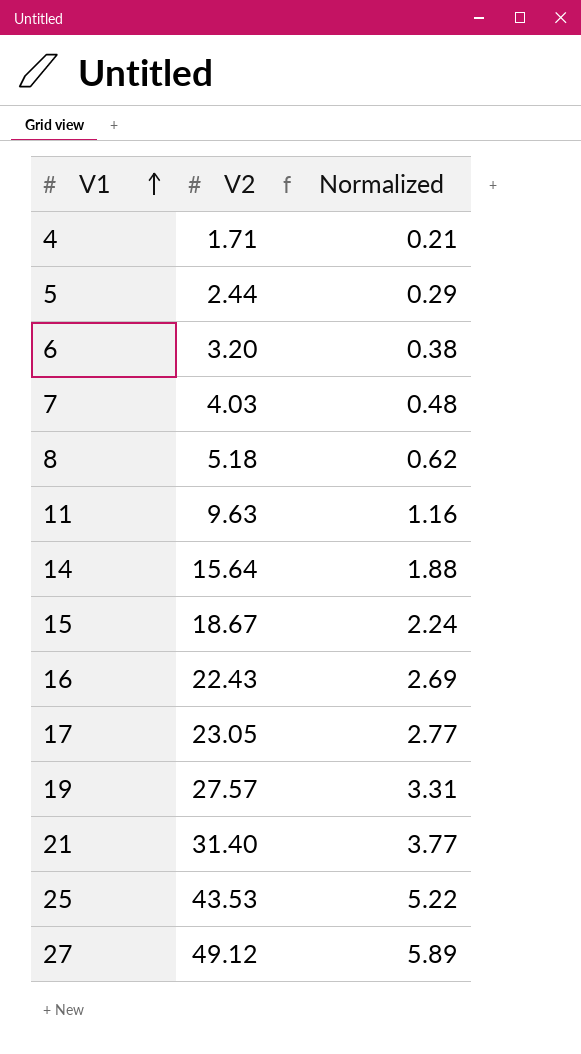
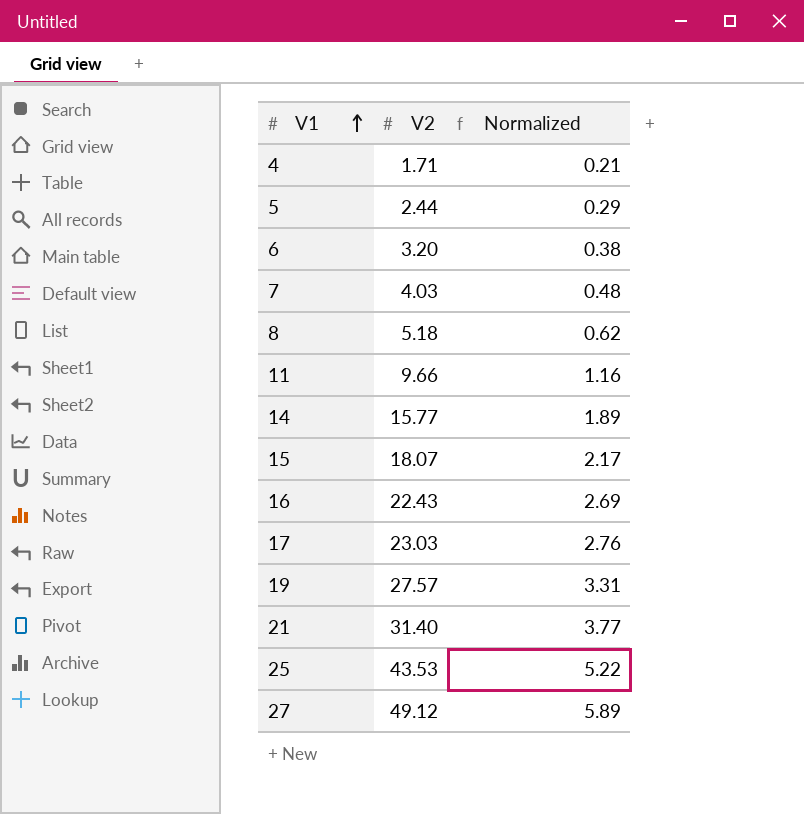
11 | V2: 9.63 -> 9.66
14 | V2: 15.64 -> 15.77
14 | Normalized: 1.88 -> 1.89
15 | V2: 18.67 -> 18.07
15 | Normalized: 2.24 -> 2.17
17 | V2: 23.05 -> 23.03
17 | Normalized: 2.77 -> 2.76

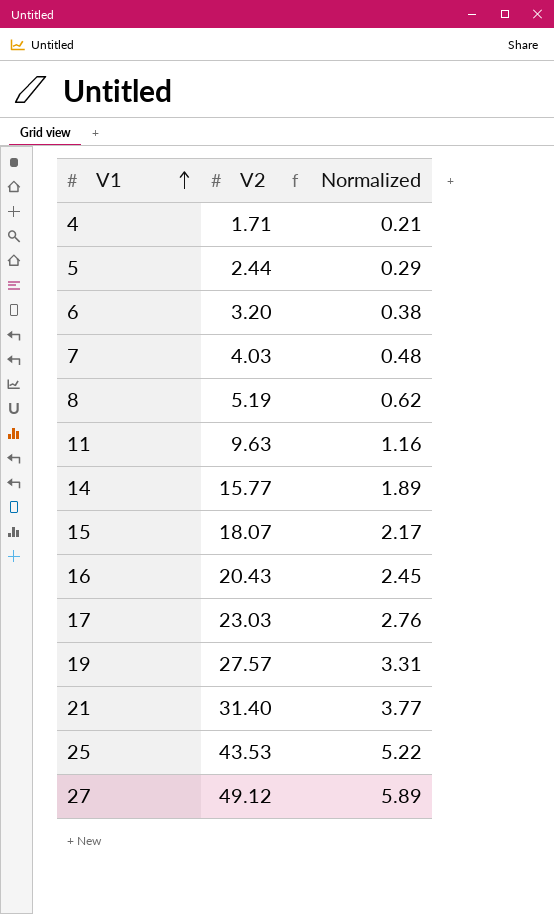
8 | V2: 5.18 -> 5.19
11 | V2: 9.66 -> 9.63
16 | V2: 22.43 -> 20.43
16 | Normalized: 2.69 -> 2.45

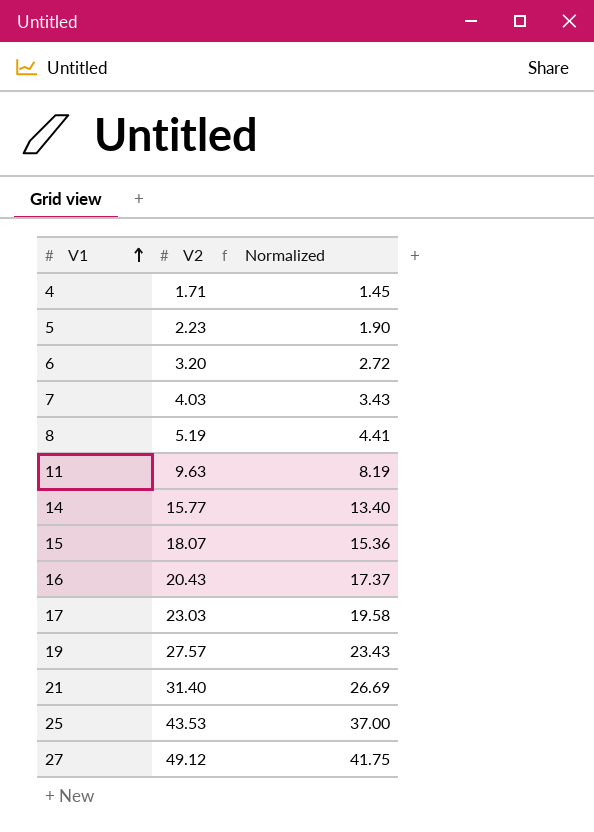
column Normalized | formula: [V2] * 0.12 -> [V2] * 0.85
5 | V2: 2.44 -> 2.23

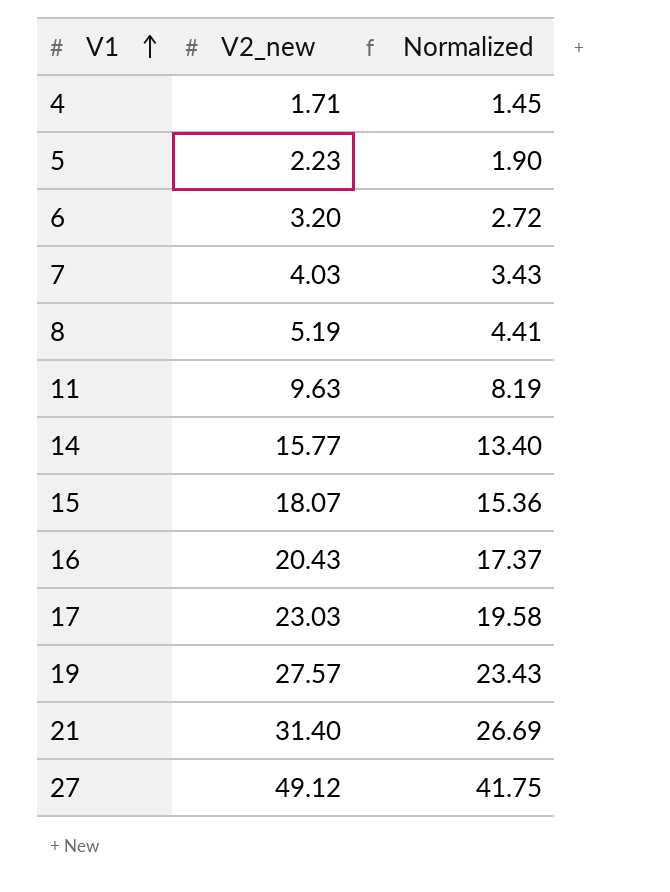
column name: V2 -> V2_new
row 25: 43.53 | 37.00 -> none

